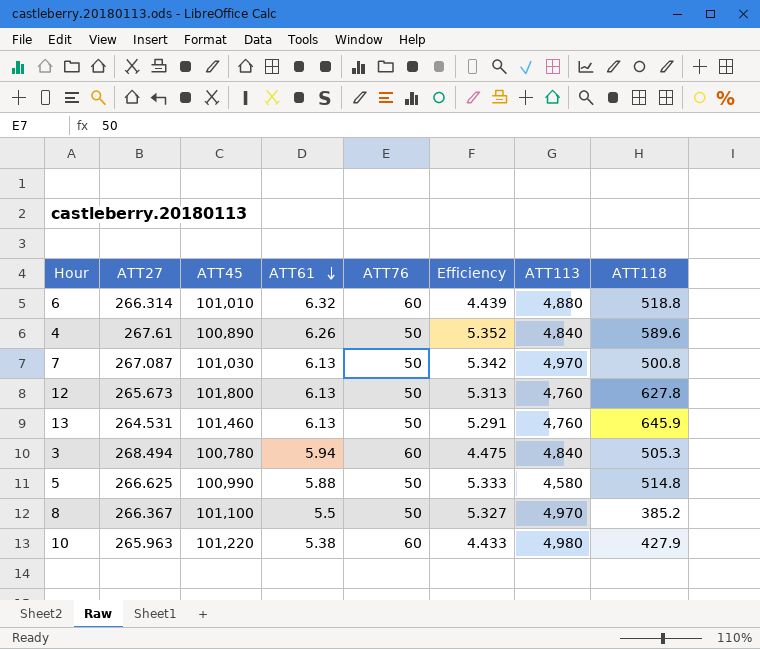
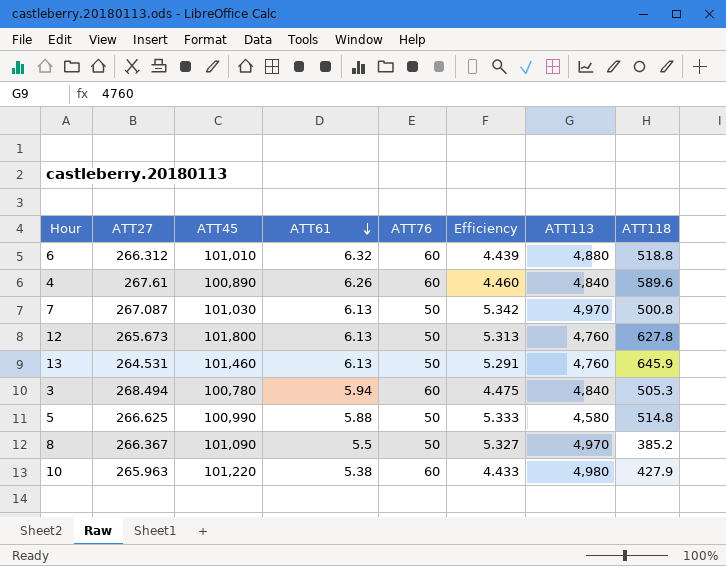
6 | ATT27: 266.314 -> 266.312
4 | ATT76: 50 -> 60
4 | Efficiency: 5.352 -> 4.460
8 | ATT45: 101,100 -> 101,090

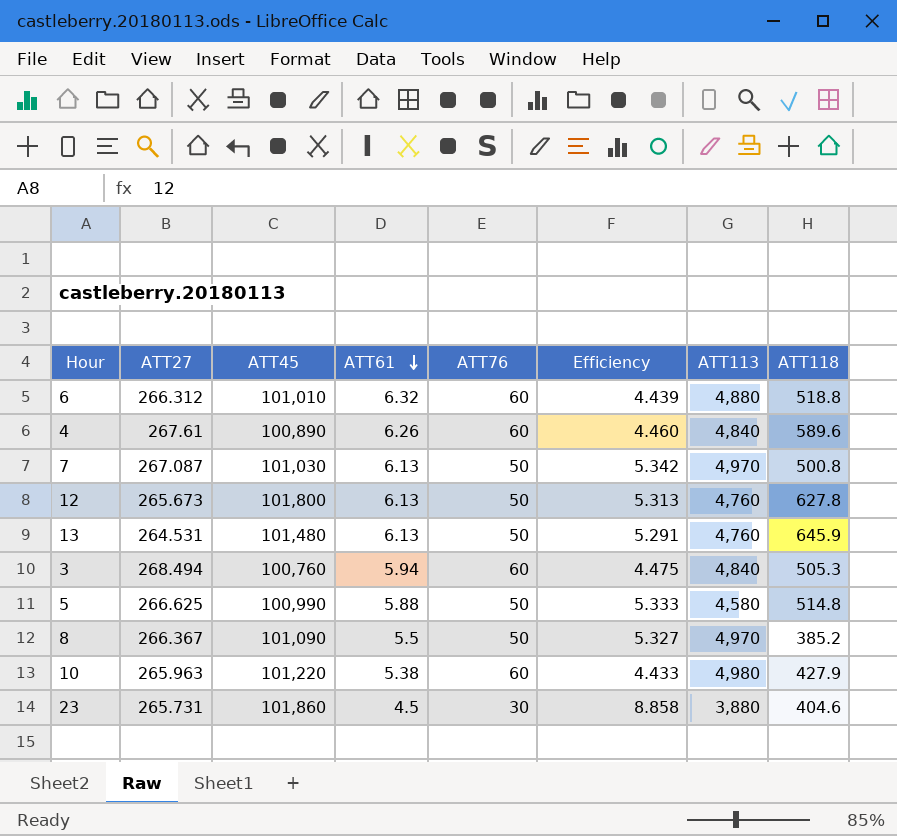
13 | ATT45: 101,460 -> 101,480
3 | ATT45: 100,780 -> 100,760
row 23: none -> 265.731 | 101,860 | 4.5 | 30 | 8.858 | 3,880 | 404.6

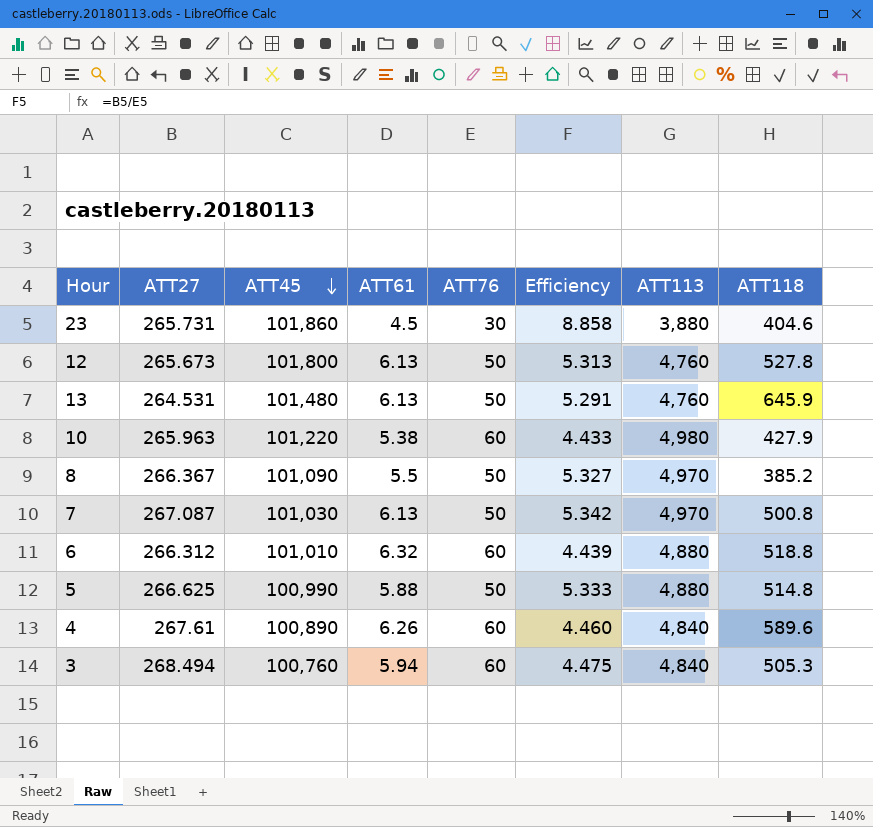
row order: ATT61 descending -> ATT45 descending
12 | ATT118: 627.8 -> 527.8
5 | ATT113: 4,580 -> 4,880

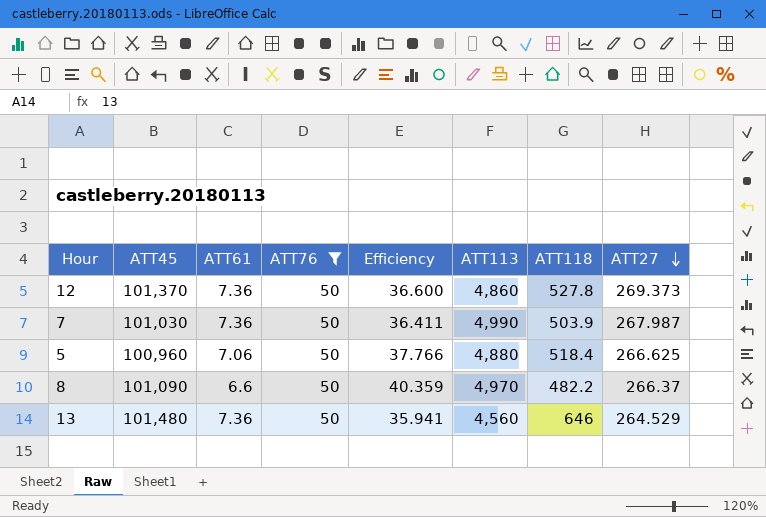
filter: none -> ATT76 = 50
row order: ATT45 descending -> ATT27 descending
column Efficiency | formula: [ATT27] / [ATT76] -> [ATT27] / [ATT61]
column ATT27 | position: 2 -> 8
12 | ATT45: 101,800 -> 101,370
12 | ATT61: 6.13 -> 7.36
12 | ATT113: 4,760 -> 4,860
12 | ATT27: 265.673 -> 269.373
7 | ATT61: 6.13 -> 7.36
7 | ATT113: 4,970 -> 4,990
7 | ATT118: 500.8 -> 503.9
7 | ATT27: 267.087 -> 267.987
5 | ATT45: 100,990 -> 100,960
5 | ATT61: 5.88 -> 7.06
5 | ATT118: 514.8 -> 518.4
8 | ATT61: 5.5 -> 6.6
8 | ATT118: 385.2 -> 482.2
8 | ATT27: 266.367 -> 266.37
13 | ATT61: 6.13 -> 7.36
13 | ATT113: 4,760 -> 4,560
13 | ATT118: 645.9 -> 646
13 | ATT27: 264.531 -> 264.529

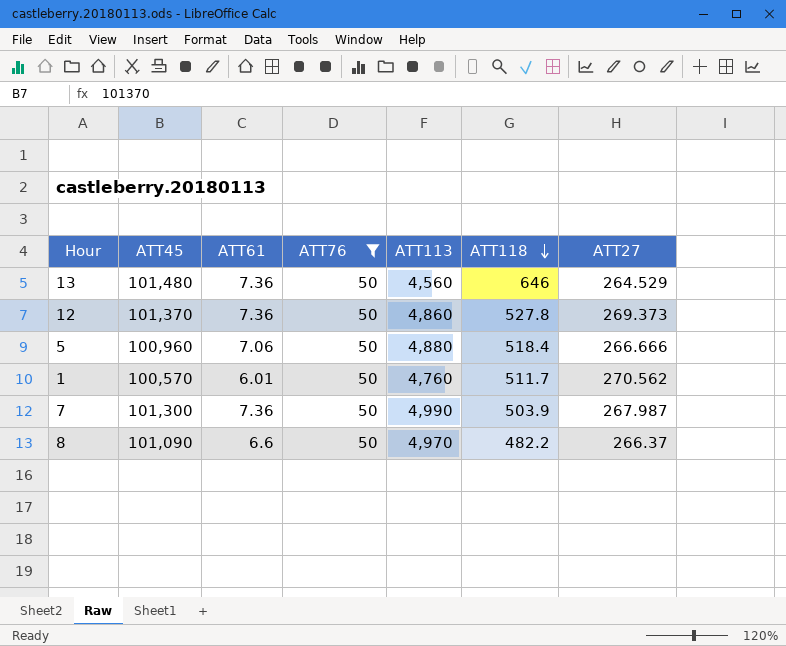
row order: ATT27 descending -> ATT118 descending
column Efficiency | formula: [ATT27] / [ATT61] -> none
5 | ATT27: 266.625 -> 266.666
row 1: none -> 100,570 | 6.01 | 50 | 4,760 | 511.7 | 270.562
7 | ATT45: 101,030 -> 101,300

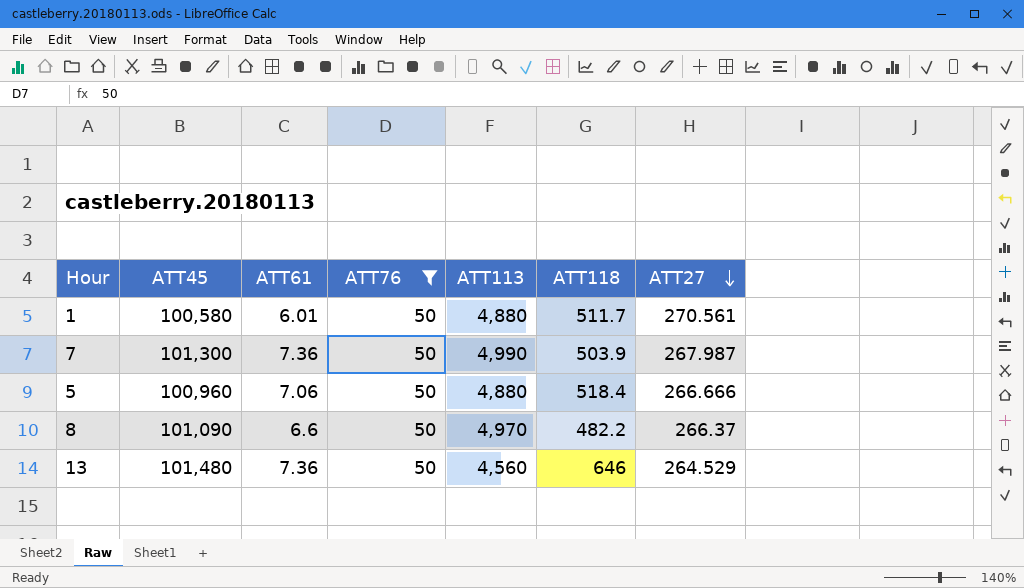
row order: ATT118 descending -> ATT27 descending
row 12: 101,370 | 7.36 | 50 | 4,860 | 527.8 | 269.373 -> none
1 | ATT45: 100,570 -> 100,580
1 | ATT113: 4,760 -> 4,880
1 | ATT27: 270.562 -> 270.561

